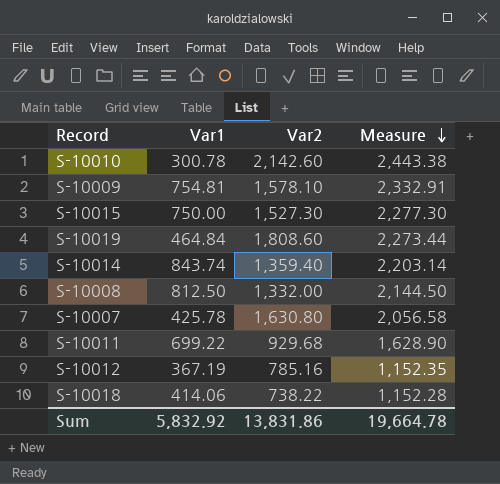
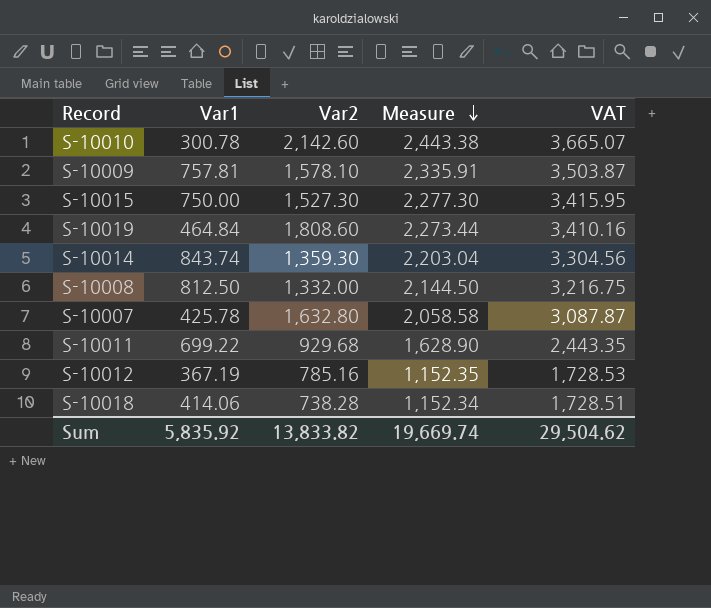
column VAT | formula: none -> [Measure] * 1.5
S-10009 | Var1: 754.81 -> 757.81
S-10009 | Measure: 2,332.91 -> 2,335.91
S-10014 | Var2: 1,359.40 -> 1,359.30
S-10014 | Measure: 2,203.14 -> 2,203.04
S-10007 | Var2: 1,630.80 -> 1,632.80
S-10007 | Measure: 2,056.58 -> 2,058.58
S-10018 | Var2: 738.22 -> 738.28
S-10018 | Measure: 1,152.28 -> 1,152.34
Sum | Var1: 5,832.92 -> 5,835.92
Sum | Var2: 13,831.86 -> 13,833.82
Sum | Measure: 19,664.78 -> 19,669.74

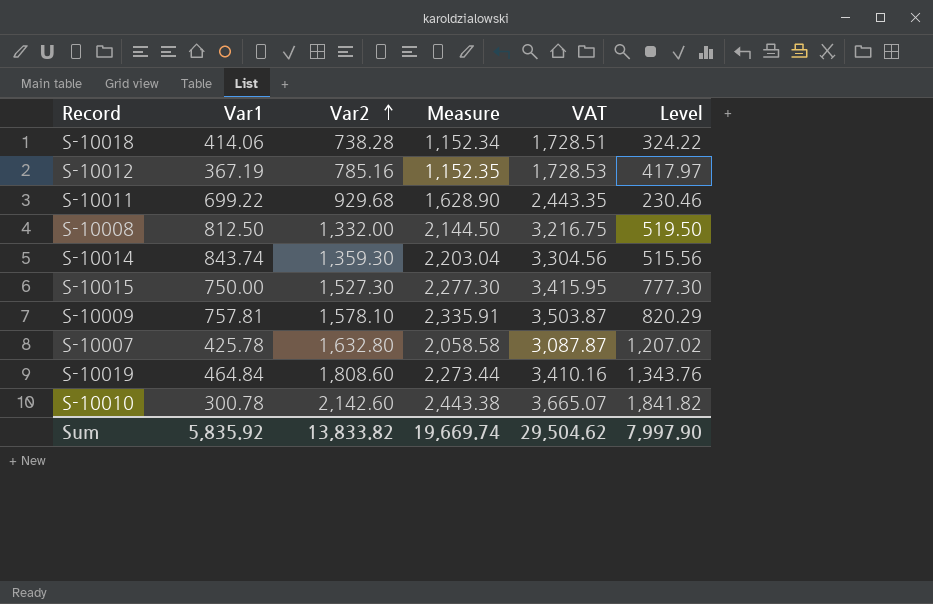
row order: Measure descending -> Var2 ascending
column Level | formula: none -> [Var2] - [Var1]

